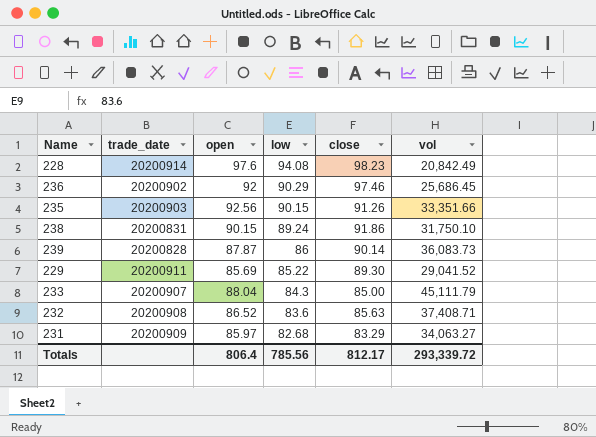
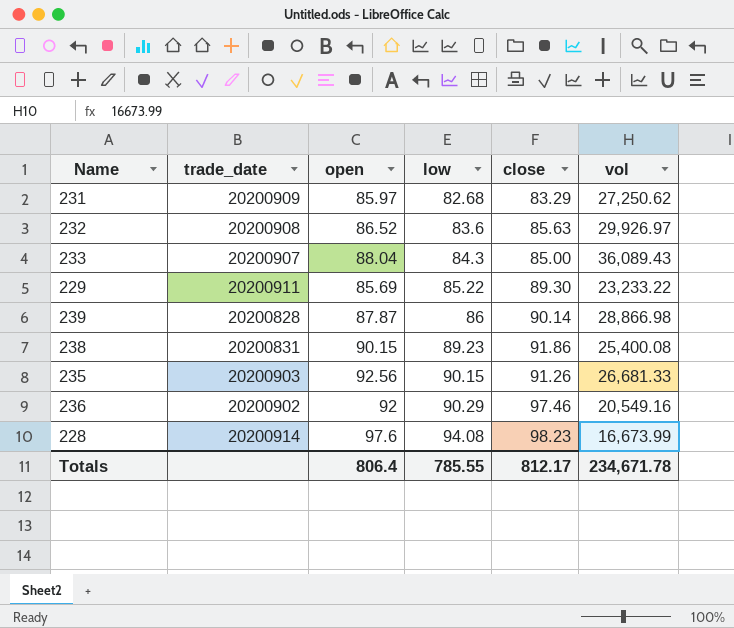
row order: low descending -> low ascending
231 | vol: 34,063.27 -> 27,250.62
232 | vol: 37,408.71 -> 29,926.97
233 | vol: 45,111.79 -> 36,089.43
229 | vol: 29,041.52 -> 23,233.22
239 | vol: 36,083.73 -> 28,866.98
238 | low: 89.24 -> 89.23
238 | vol: 31,750.10 -> 25,400.08
235 | vol: 33,351.66 -> 26,681.33
236 | vol: 25,686.45 -> 20,549.16
228 | vol: 20,842.49 -> 16,673.99
Totals | low: 785.56 -> 785.55
Totals | vol: 293,339.72 -> 234,671.78

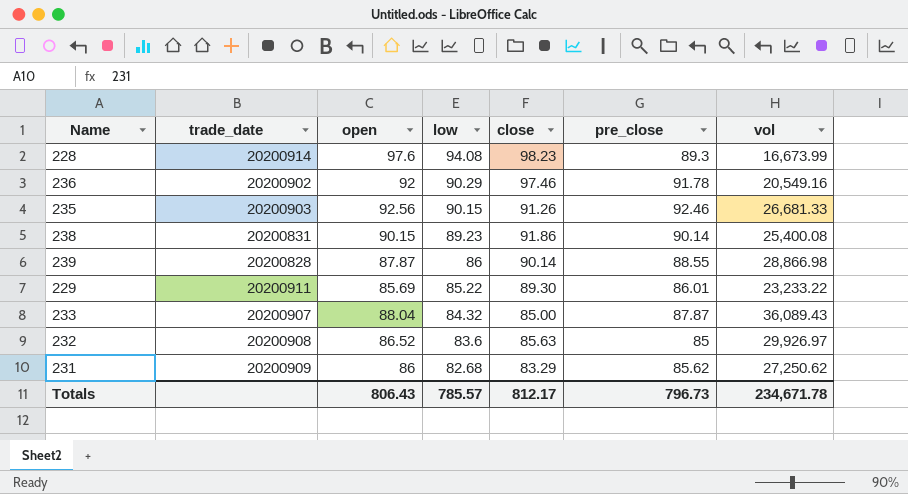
row order: low ascending -> low descending
column pre_close | position: none -> 6
233 | low: 84.3 -> 84.32
231 | open: 85.97 -> 86
Totals | open: 806.4 -> 806.43
Totals | low: 785.55 -> 785.57

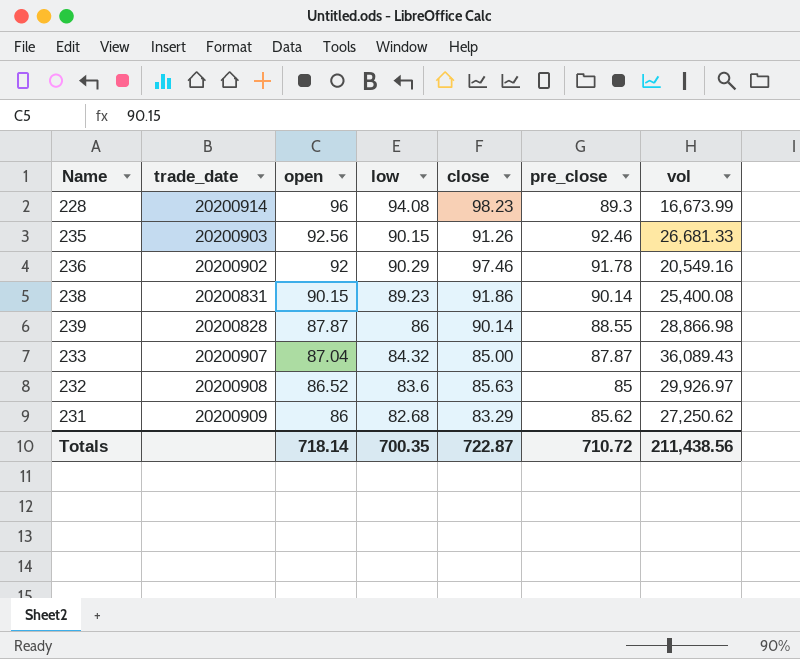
row order: low descending -> open descending
row 229: 20200911 | 85.69 | 85.22 | 89.30 | 86.01 | 23,233.22 -> none
228 | open: 97.6 -> 96
233 | open: 88.04 -> 87.04
Totals | open: 806.43 -> 718.14
Totals | low: 785.57 -> 700.35
Totals | close: 812.17 -> 722.87
Totals | pre_close: 796.73 -> 710.72
Totals | vol: 234,671.78 -> 211,438.56

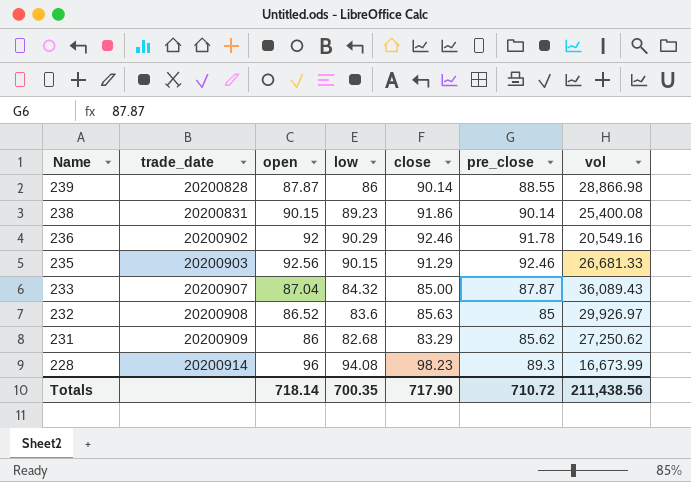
row order: open descending -> Name descending
236 | close: 97.46 -> 92.46
235 | close: 91.26 -> 91.29
Totals | close: 722.87 -> 717.90

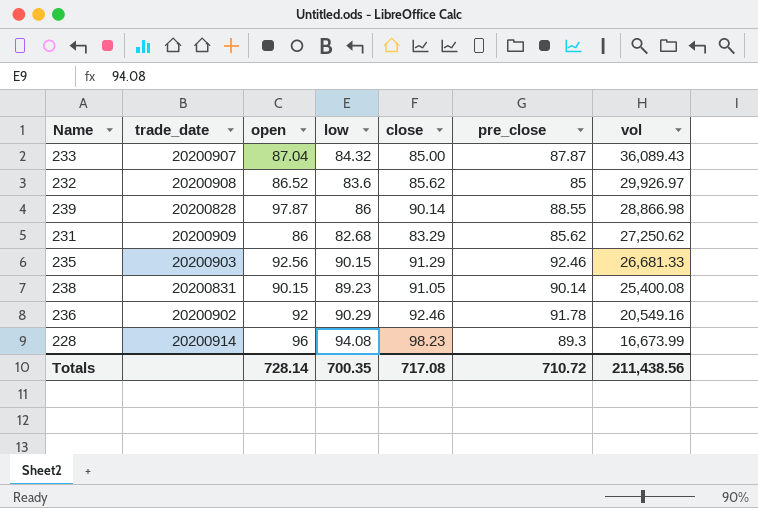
row order: Name descending -> vol descending
232 | close: 85.63 -> 85.62
239 | open: 87.87 -> 97.87
238 | close: 91.86 -> 91.05
Totals | open: 718.14 -> 728.14
Totals | close: 717.90 -> 717.08

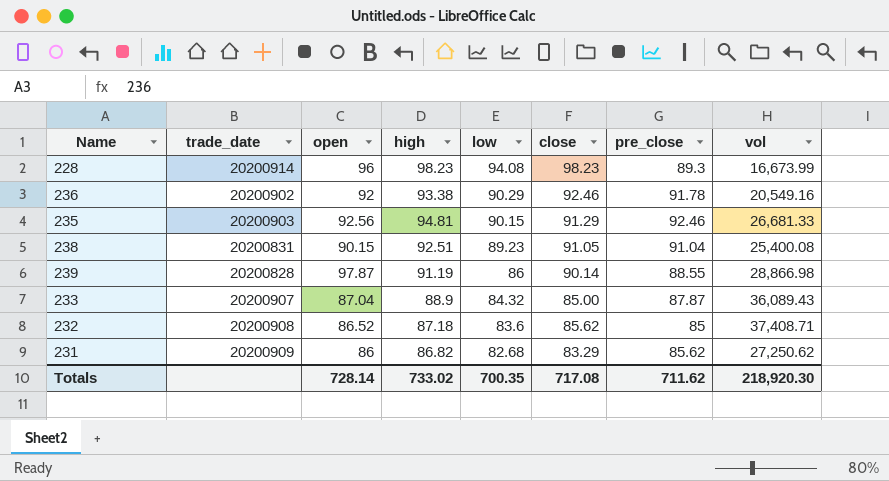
row order: vol descending -> low descending
column high | position: none -> 4
238 | pre_close: 90.14 -> 91.04
232 | vol: 29,926.97 -> 37,408.71
Totals | pre_close: 710.72 -> 711.62
Totals | vol: 211,438.56 -> 218,920.30

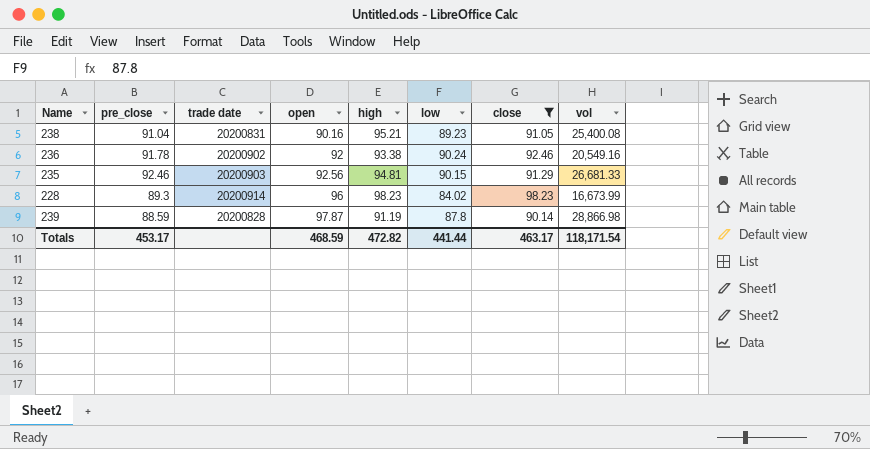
filter: none -> close >= 90.14
row order: low descending -> open ascending
column pre_close | position: 7 -> 2
column name: trade_date -> trade date
238 | open: 90.15 -> 90.16
238 | high: 92.51 -> 95.21
236 | low: 90.29 -> 90.24
228 | low: 94.08 -> 84.02
239 | pre_close: 88.55 -> 88.59
239 | low: 86 -> 87.8
Totals | pre_close: 711.62 -> 453.17
Totals | open: 728.14 -> 468.59
Totals | high: 733.02 -> 472.82
Totals | low: 700.35 -> 441.44
Totals | close: 717.08 -> 463.17
Totals | vol: 218,920.30 -> 118,171.54

